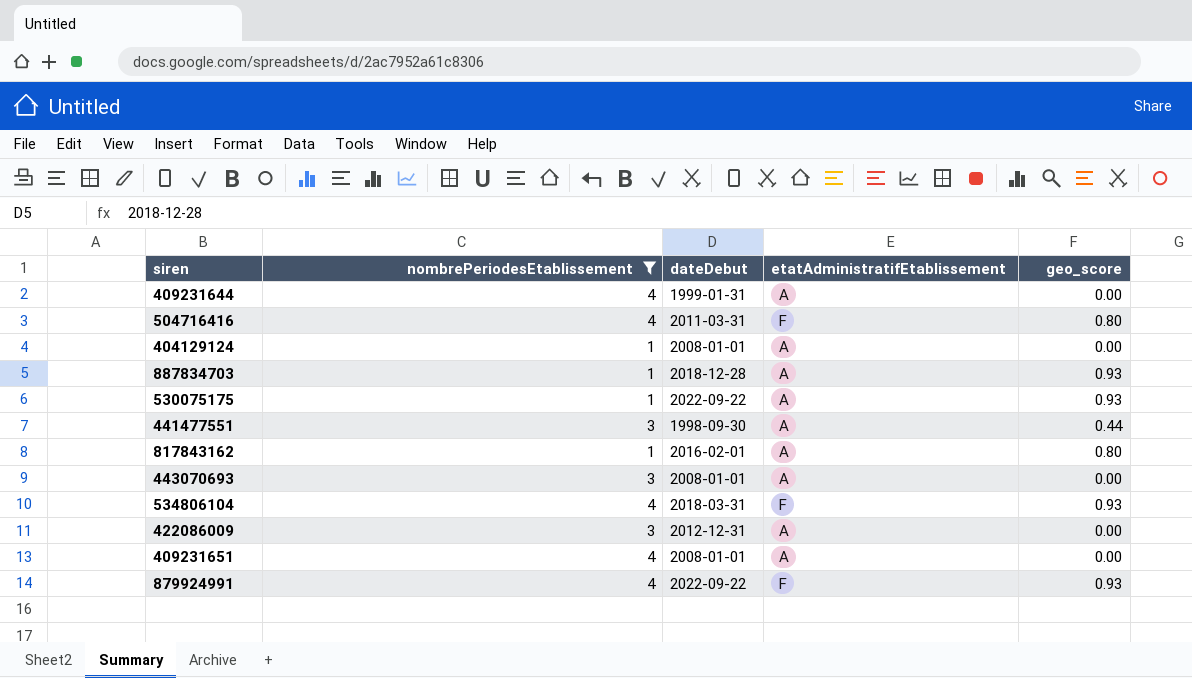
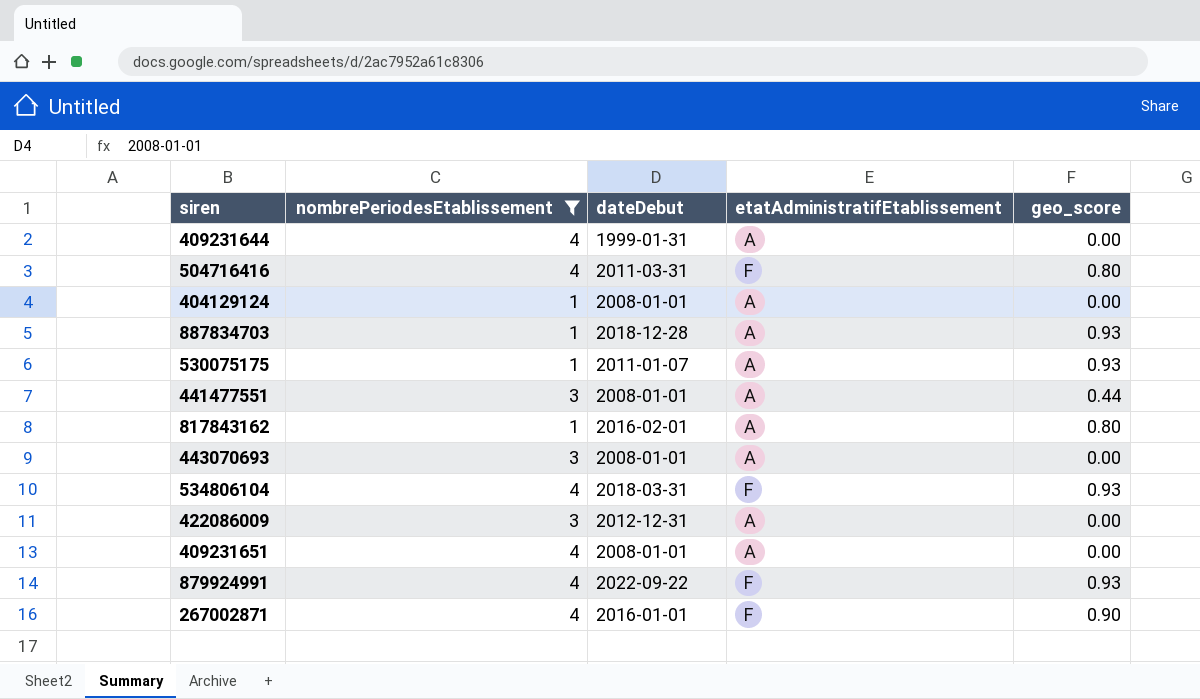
530075175 | dateDebut: 2022-09-22 -> 2011-01-07
441477551 | dateDebut: 1998-09-30 -> 2008-01-01
row 267002871: none -> 4 | 2016-01-01 | F | 0.90

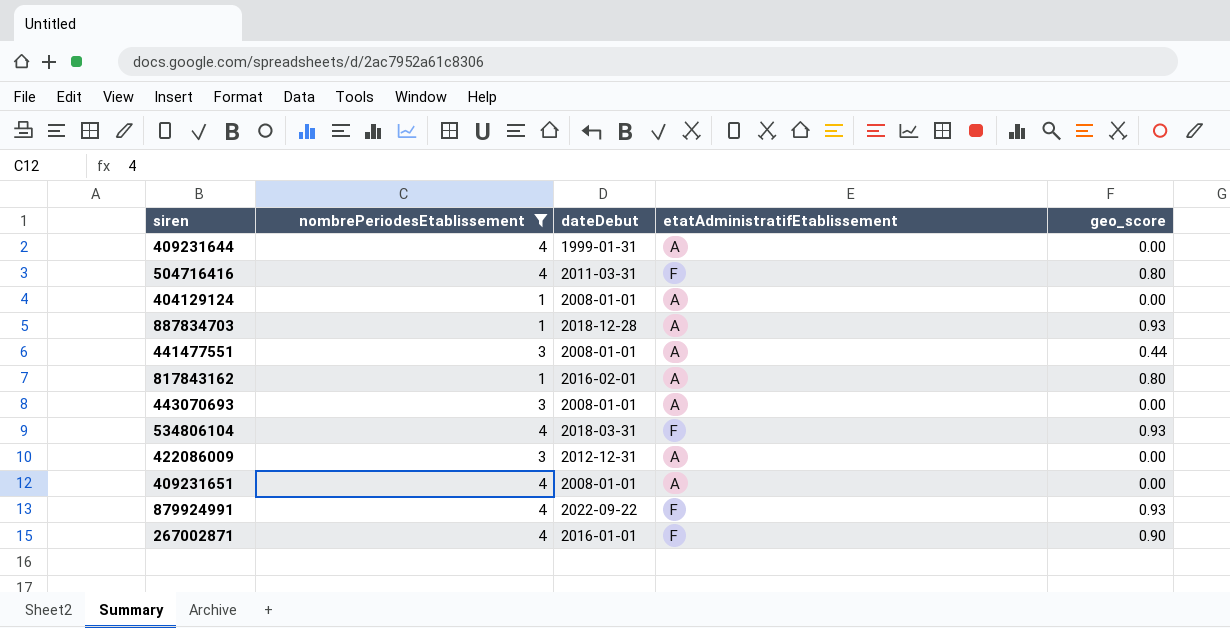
row 530075175: 1 | 2011-01-07 | A | 0.93 -> none

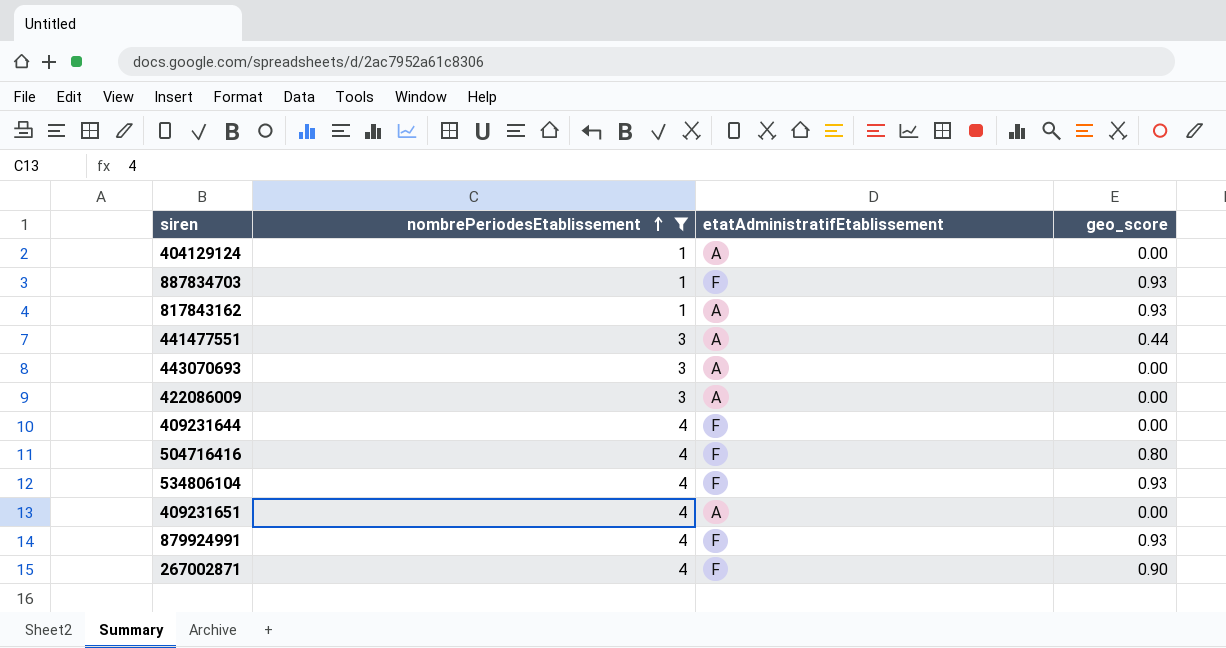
row order: none -> nombrePeriodesEtablissement ascending
column dateDebut | position: 3 -> none
887834703 | etatAdministratifEtablissement: A -> F
817843162 | geo_score: 0.80 -> 0.93
409231644 | etatAdministratifEtablissement: A -> F

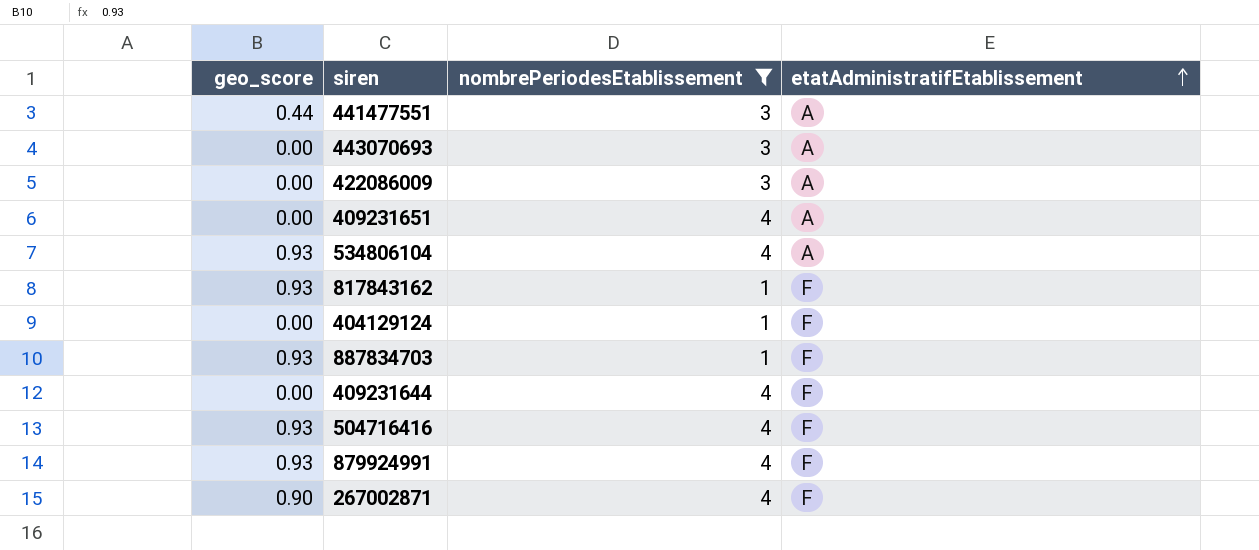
row order: nombrePeriodesEtablissement ascending -> etatAdministratifEtablissement ascending
column geo_score | position: 4 -> 1
534806104 | etatAdministratifEtablissement: F -> A
817843162 | etatAdministratifEtablissement: A -> F
404129124 | etatAdministratifEtablissement: A -> F
504716416 | geo_score: 0.80 -> 0.93

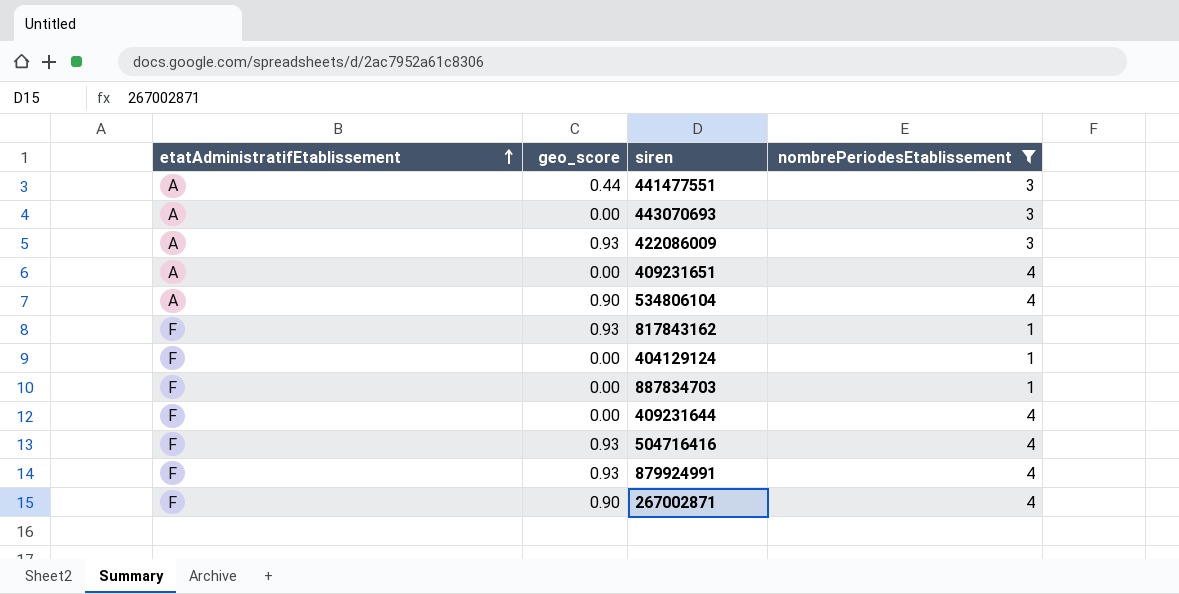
column etatAdministratifEtablissement | position: 4 -> 1
422086009 | geo_score: 0.00 -> 0.93
534806104 | geo_score: 0.93 -> 0.90
887834703 | geo_score: 0.93 -> 0.00

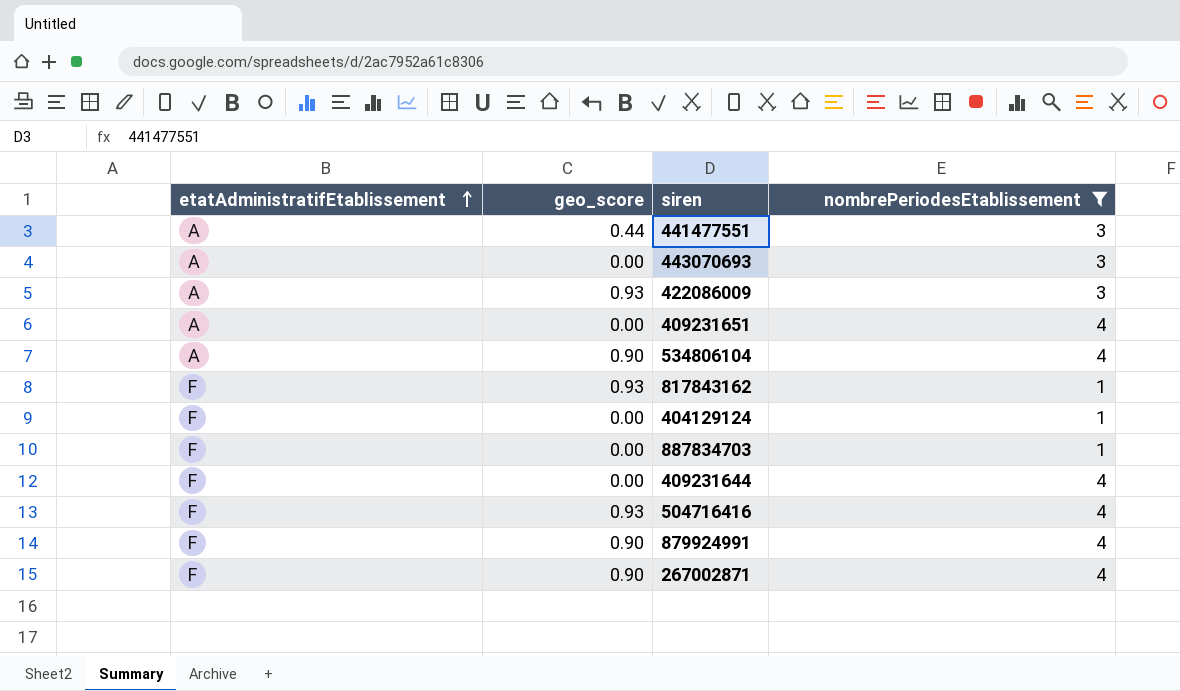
879924991 | geo_score: 0.93 -> 0.90

